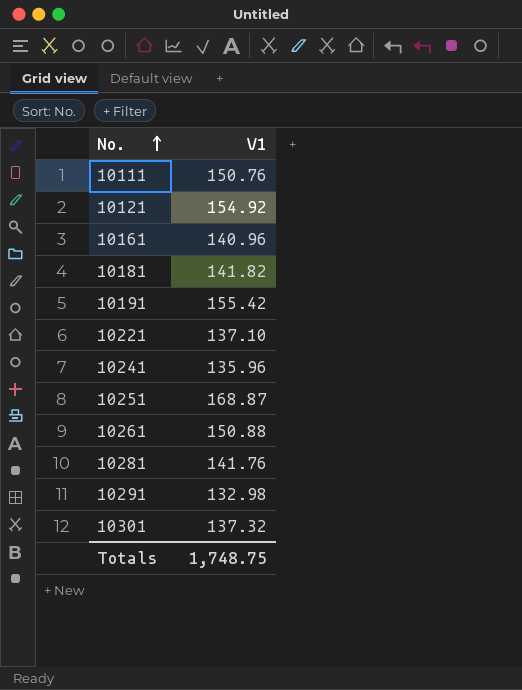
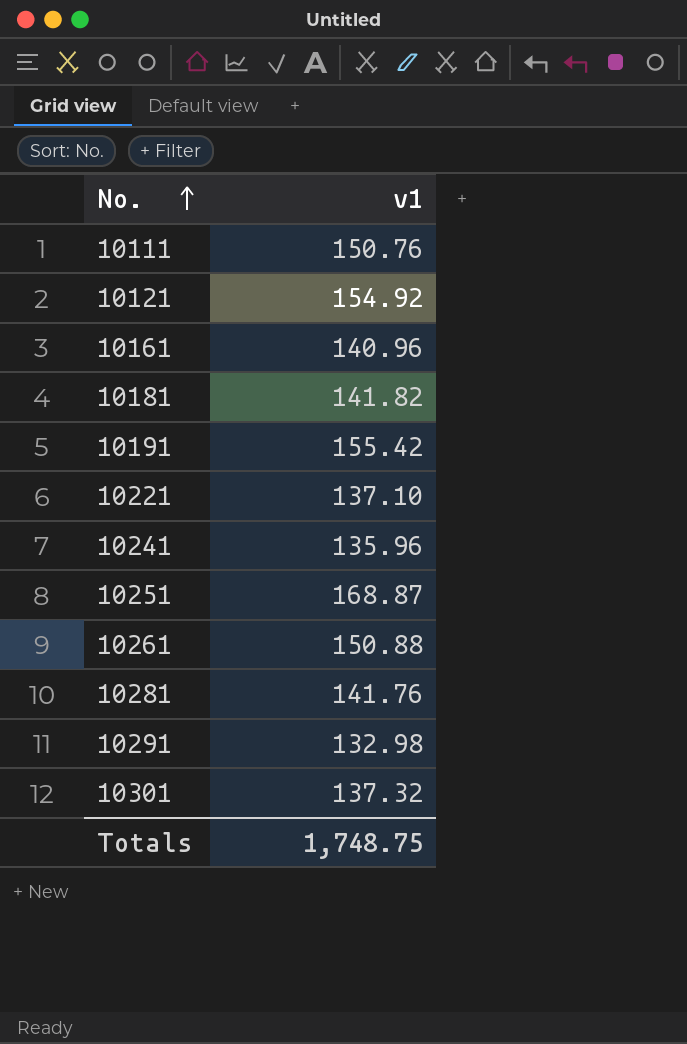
column name: V1 -> v1

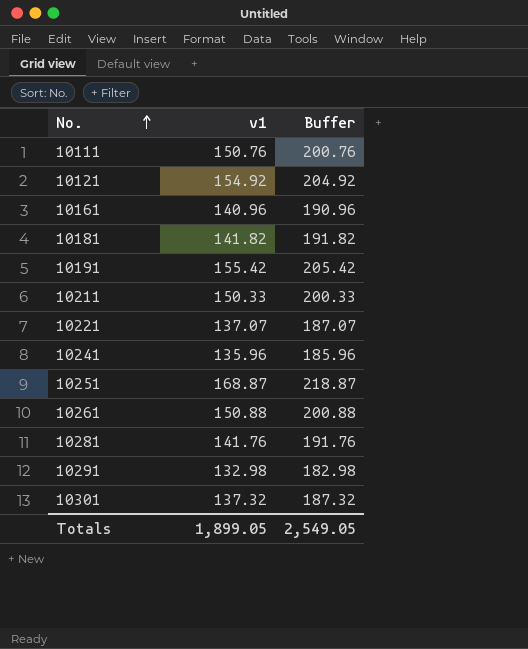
column Buffer | formula: none -> [v1] + 50
row 10211: none -> 150.33 | 200.33
10221 | v1: 137.10 -> 137.07
Totals | v1: 1,748.75 -> 1,899.05

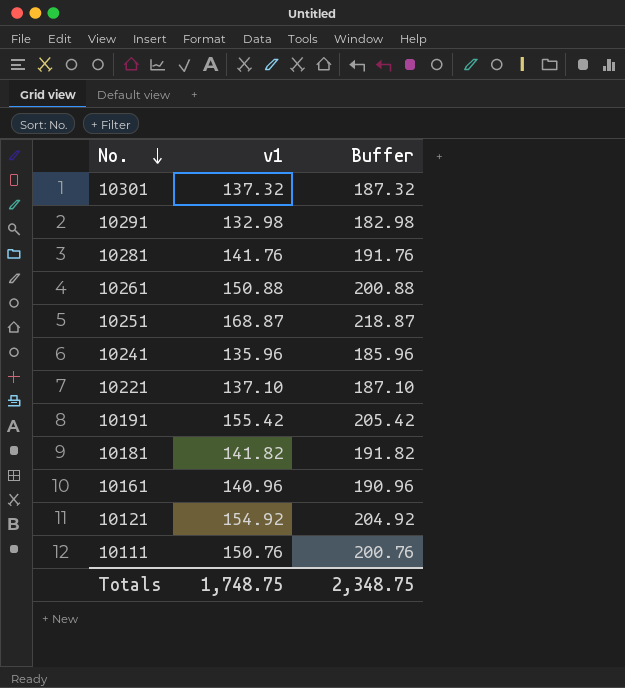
row order: No. ascending -> No. descending
row 10211: 150.33 | 200.33 -> none
10221 | v1: 137.07 -> 137.10
10221 | Buffer: 187.07 -> 187.10
Totals | v1: 1,899.05 -> 1,748.75
Totals | Buffer: 2,549.05 -> 2,348.75

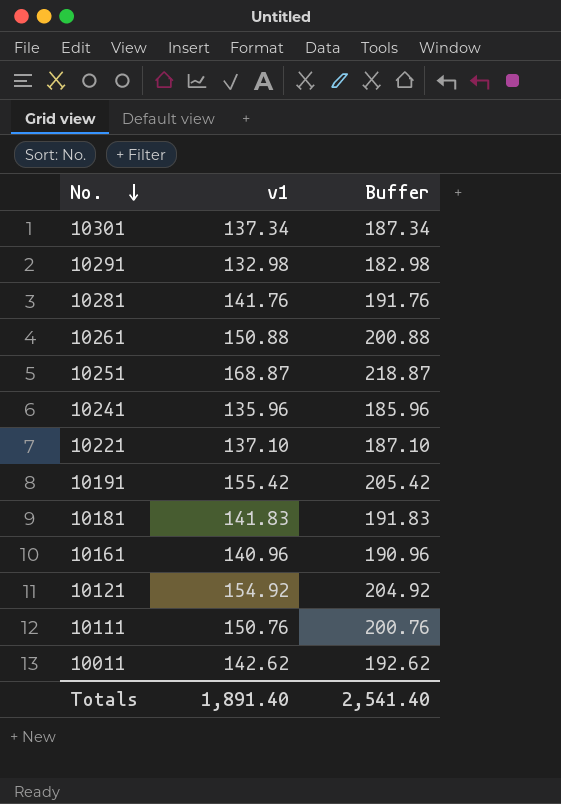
10301 | v1: 137.32 -> 137.34
10301 | Buffer: 187.32 -> 187.34
10181 | v1: 141.82 -> 141.83
10181 | Buffer: 191.82 -> 191.83
row 10011: none -> 142.62 | 192.62
Totals | v1: 1,748.75 -> 1,891.40
Totals | Buffer: 2,348.75 -> 2,541.40

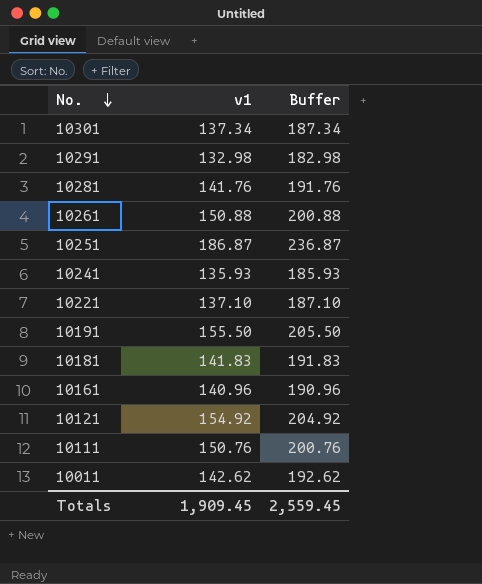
10251 | v1: 168.87 -> 186.87
10251 | Buffer: 218.87 -> 236.87
10241 | v1: 135.96 -> 135.93
10241 | Buffer: 185.96 -> 185.93
10191 | v1: 155.42 -> 155.50
10191 | Buffer: 205.42 -> 205.50
Totals | v1: 1,891.40 -> 1,909.45
Totals | Buffer: 2,541.40 -> 2,559.45

